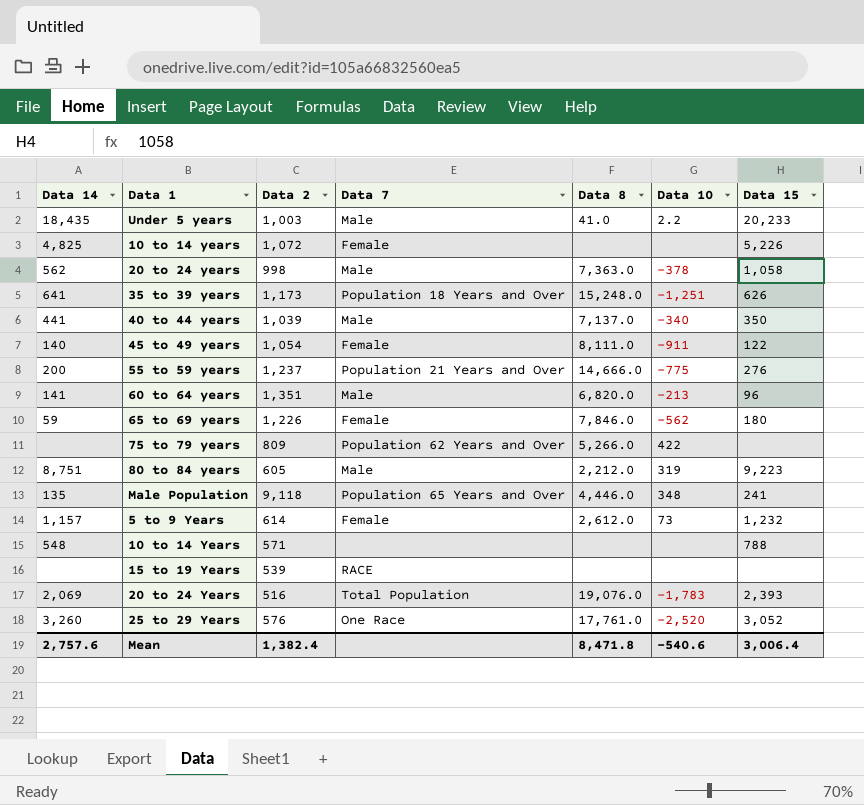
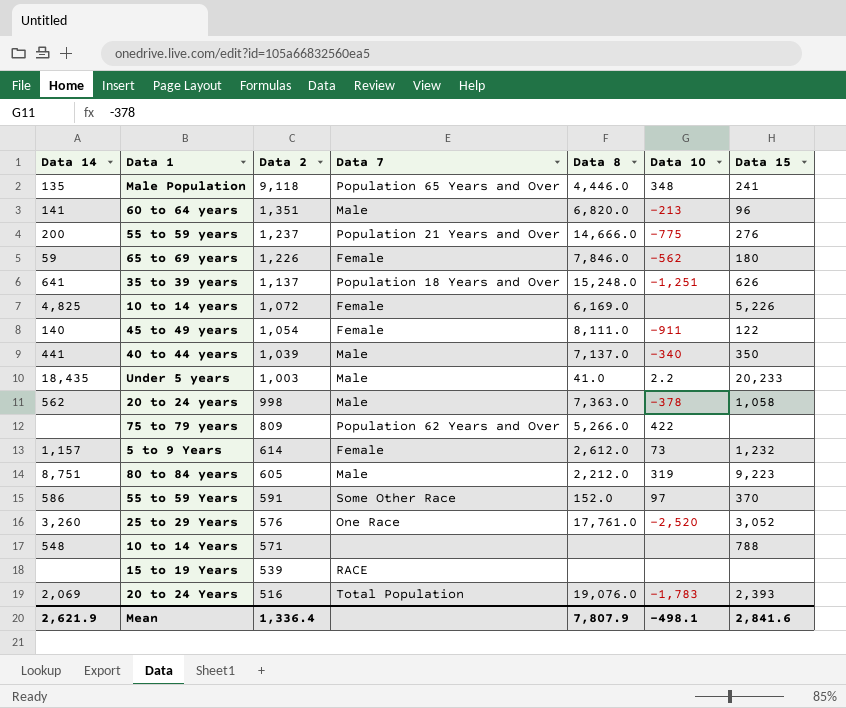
row order: none -> Data 2 descending
35 to 39 years | Data 2: 1,173 -> 1,137
10 to 14 years | Data 8: none -> 6,169.0
row 55 to 59 Years: none -> 586 | 591 | Some Other Race | 152.0 | 97 | 370
Mean | Data 14: 2,757.6 -> 2,621.9
Mean | Data 2: 1,382.4 -> 1,336.4
Mean | Data 8: 8,471.8 -> 7,807.9
Mean | Data 10: -540.6 -> -498.1
Mean | Data 15: 3,006.4 -> 2,841.6

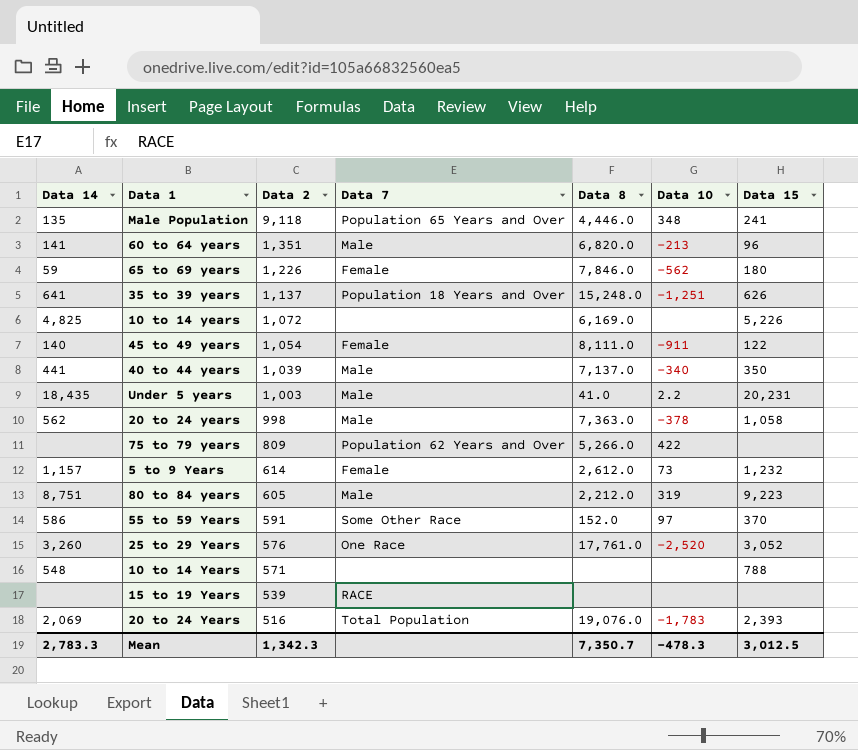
row 55 to 59 years: 200 | 1,237 | Population 21 Years and Over | 14,666.0 | -775 | 276 -> none
10 to 14 years | Data 7: Female -> none
Under 5 years | Data 15: 20,233 -> 20,231
Mean | Data 14: 2,621.9 -> 2,783.3
Mean | Data 2: 1,336.4 -> 1,342.3
Mean | Data 8: 7,807.9 -> 7,350.7
Mean | Data 10: -498.1 -> -478.3
Mean | Data 15: 2,841.6 -> 3,012.5

